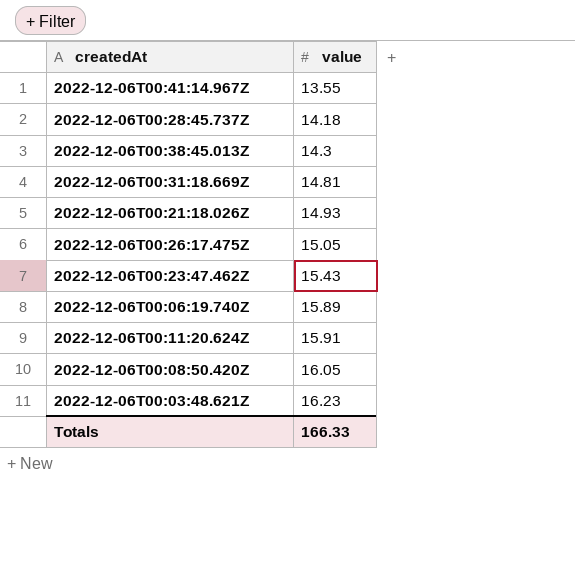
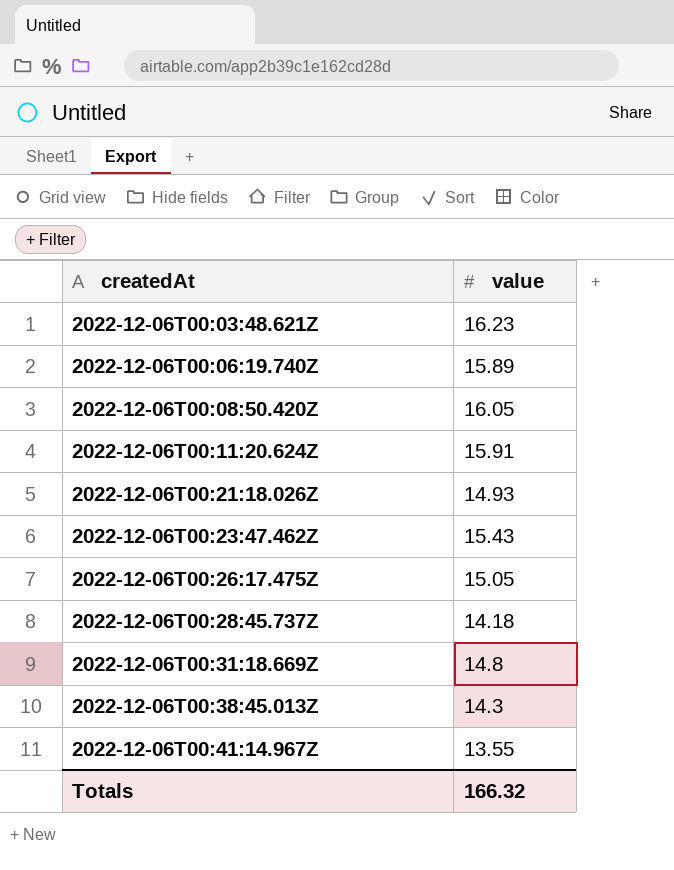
row order: value ascending -> createdAt ascending
2022-12-06T00:31:18.669Z | value: 14.81 -> 14.8
Totals | value: 166.33 -> 166.32

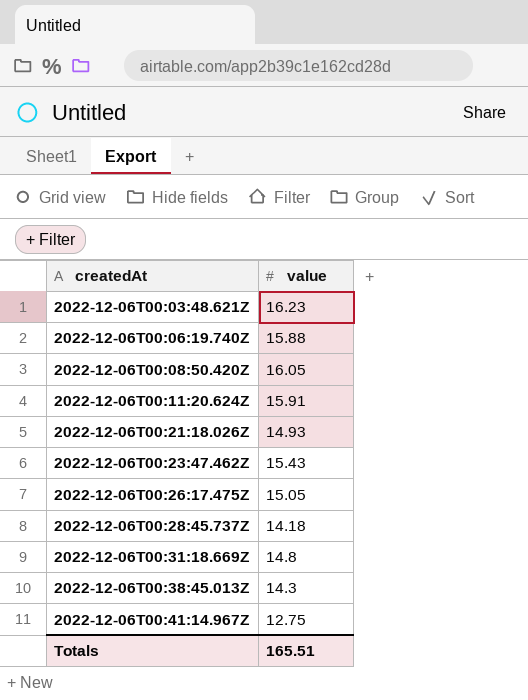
2022-12-06T00:06:19.740Z | value: 15.89 -> 15.88
2022-12-06T00:41:14.967Z | value: 13.55 -> 12.75
Totals | value: 166.32 -> 165.51

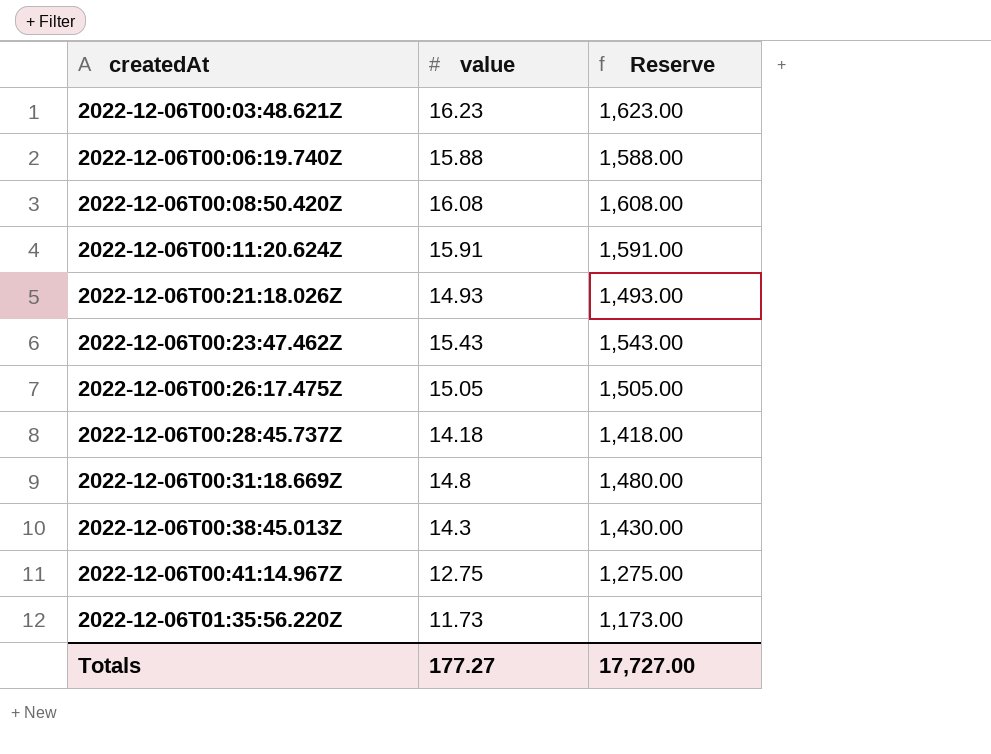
column Reserve | formula: none -> [value] * 100
2022-12-06T00:08:50.420Z | value: 16.05 -> 16.08
row 2022-12-06T01:35:56.220Z: none -> 11.73 | 1,173.00
Totals | value: 165.51 -> 177.27

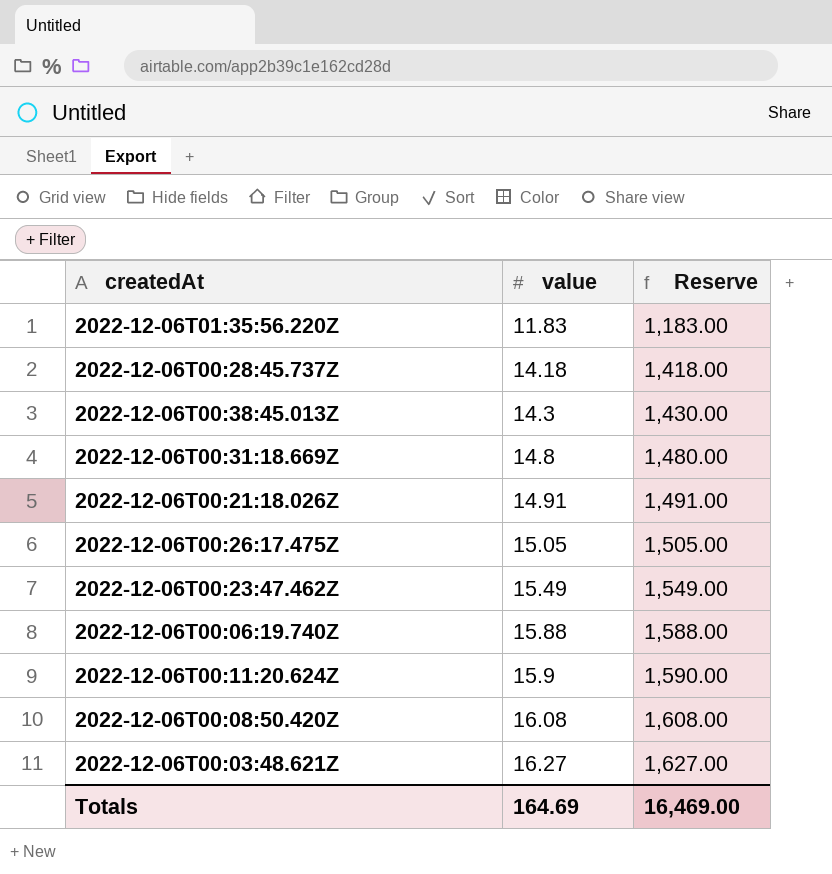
row order: createdAt ascending -> value ascending
row 2022-12-06T00:41:14.967Z: 12.75 | 1,275.00 -> none
2022-12-06T01:35:56.220Z | value: 11.73 -> 11.83
2022-12-06T01:35:56.220Z | Reserve: 1,173.00 -> 1,183.00
2022-12-06T00:21:18.026Z | value: 14.93 -> 14.91
2022-12-06T00:21:18.026Z | Reserve: 1,493.00 -> 1,491.00
2022-12-06T00:23:47.462Z | value: 15.43 -> 15.49
2022-12-06T00:23:47.462Z | Reserve: 1,543.00 -> 1,549.00
2022-12-06T00:11:20.624Z | value: 15.91 -> 15.9
2022-12-06T00:11:20.624Z | Reserve: 1,591.00 -> 1,590.00
2022-12-06T00:03:48.621Z | value: 16.23 -> 16.27
2022-12-06T00:03:48.621Z | Reserve: 1,623.00 -> 1,627.00
Totals | value: 177.27 -> 164.69
Totals | Reserve: 17,727.00 -> 16,469.00

